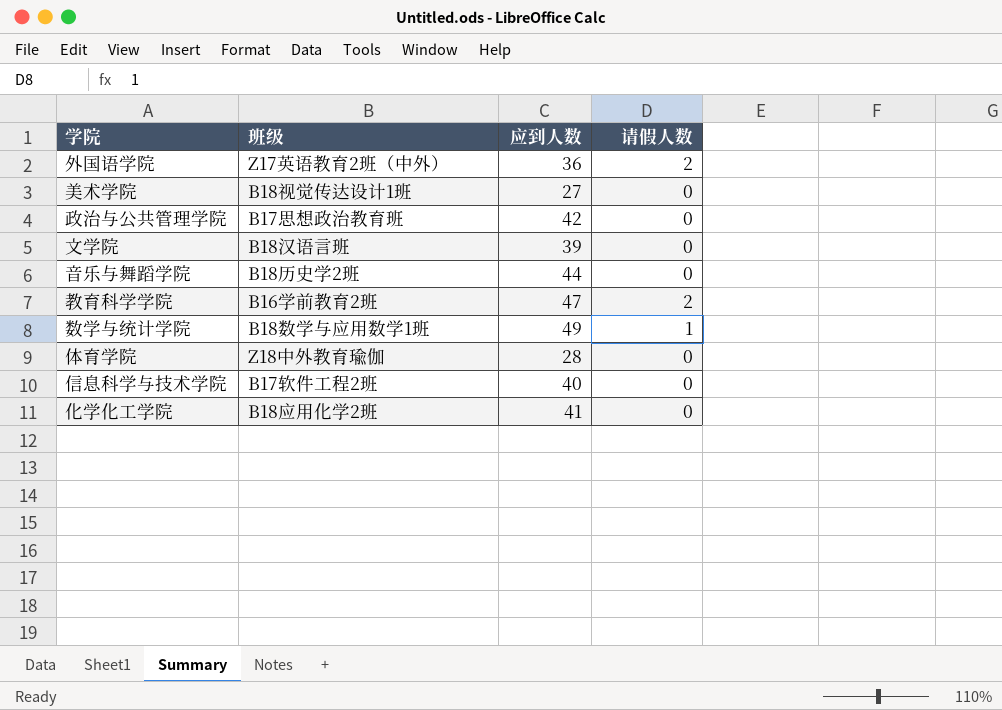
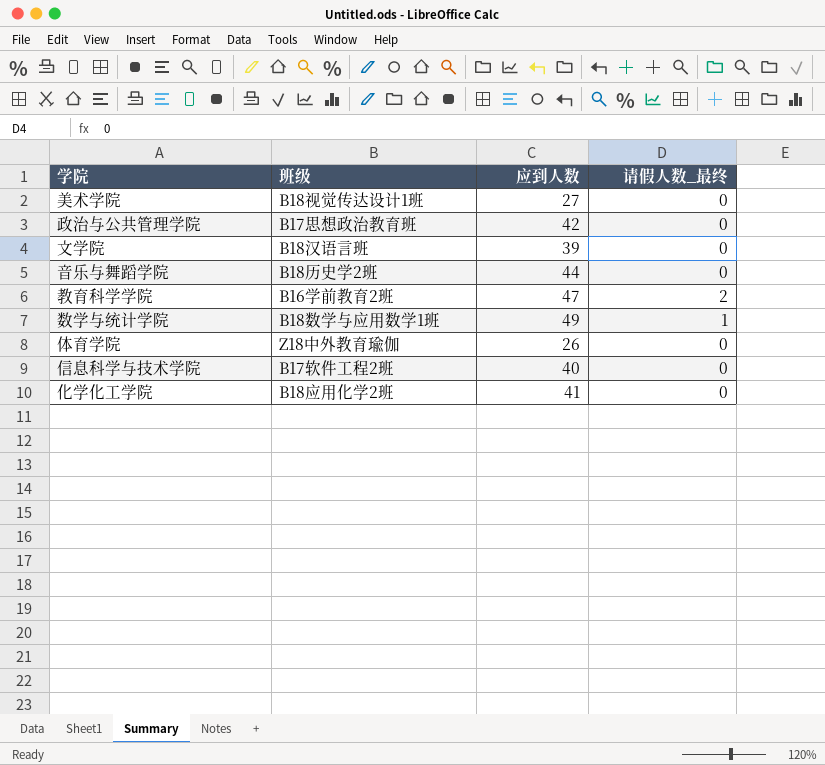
column name: 请假人数 -> 请假人数_最终
row 外国语学院: Z17英语教育2班（中外） | 36 | 2 -> none
体育学院 | 应到人数: 28 -> 26

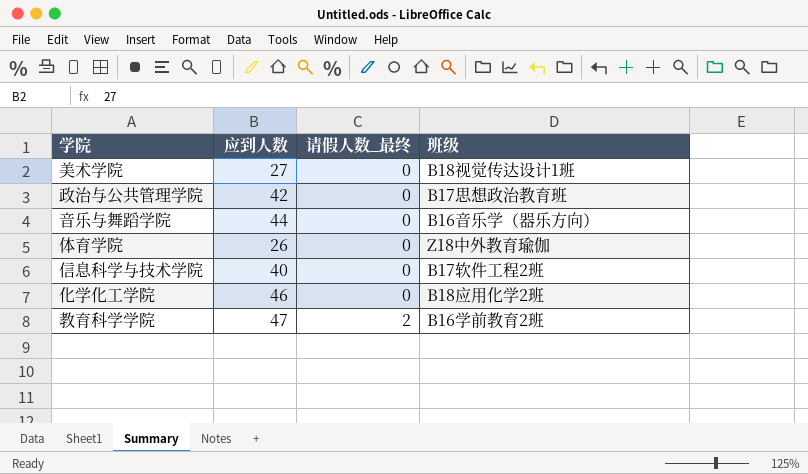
row order: none -> 请假人数_最终 ascending
column 班级 | position: 2 -> 4
row 文学院: B18汉语言班 | 39 | 0 -> none
row 数学与统计学院: B18数学与应用数学1班 | 49 | 1 -> none
音乐与舞蹈学院 | 班级: B18历史学2班 -> B16音乐学（器乐方向）
化学化工学院 | 应到人数: 41 -> 46

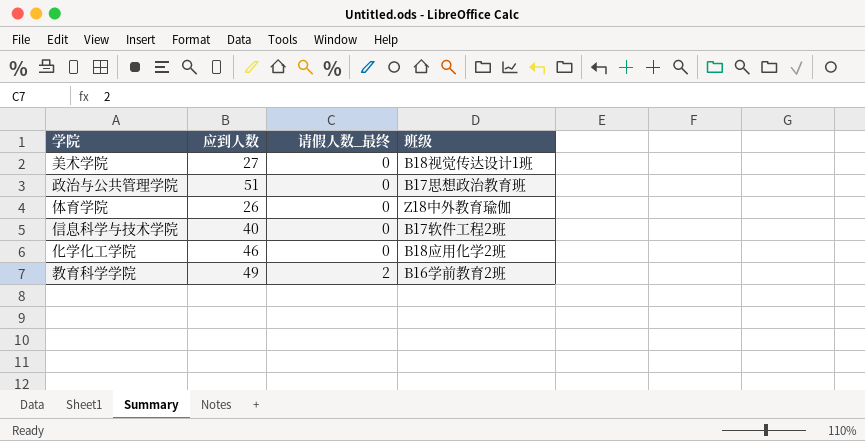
row 音乐与舞蹈学院: 44 | 0 | B16音乐学（器乐方向） -> none
政治与公共管理学院 | 应到人数: 42 -> 51
教育科学学院 | 应到人数: 47 -> 49

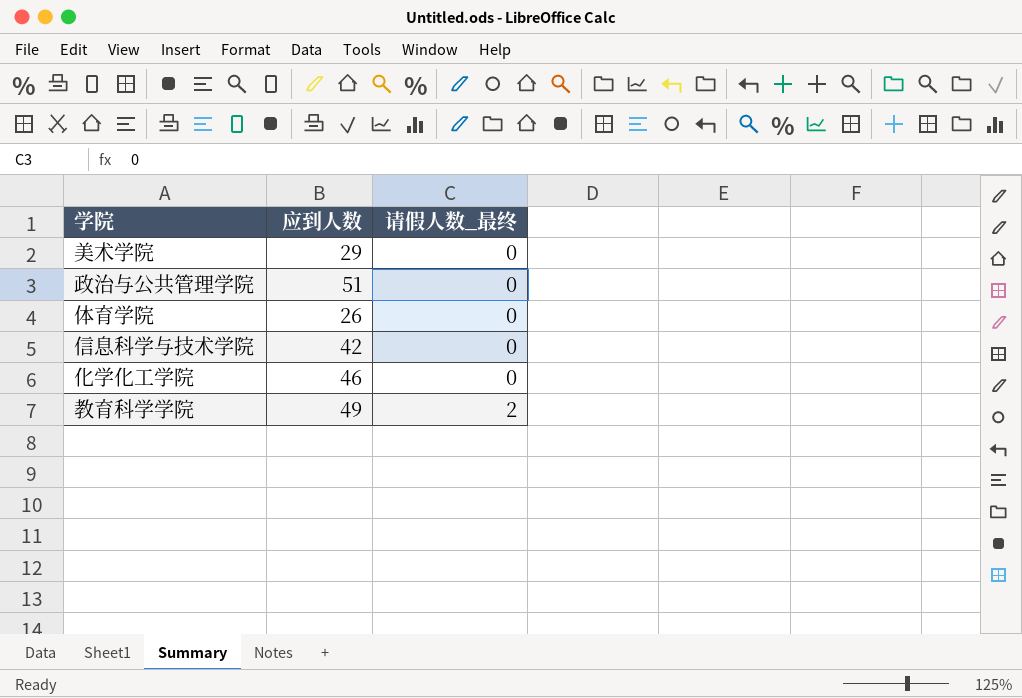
column 班级 | position: 4 -> none
美术学院 | 应到人数: 27 -> 29
信息科学与技术学院 | 应到人数: 40 -> 42

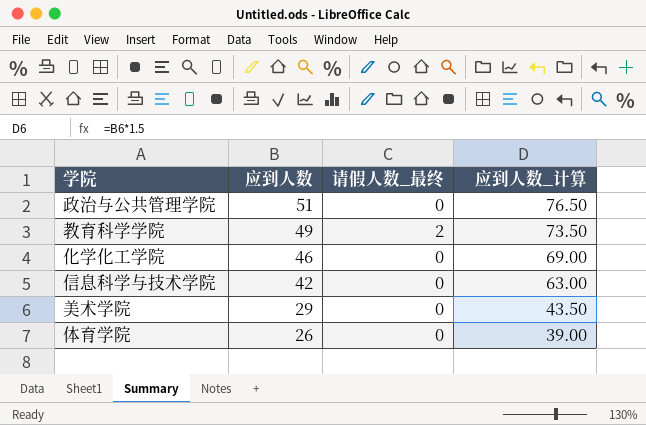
row order: 请假人数_最终 ascending -> 应到人数 descending
column 应到人数_计算 | formula: none -> [应到人数] * 1.5

